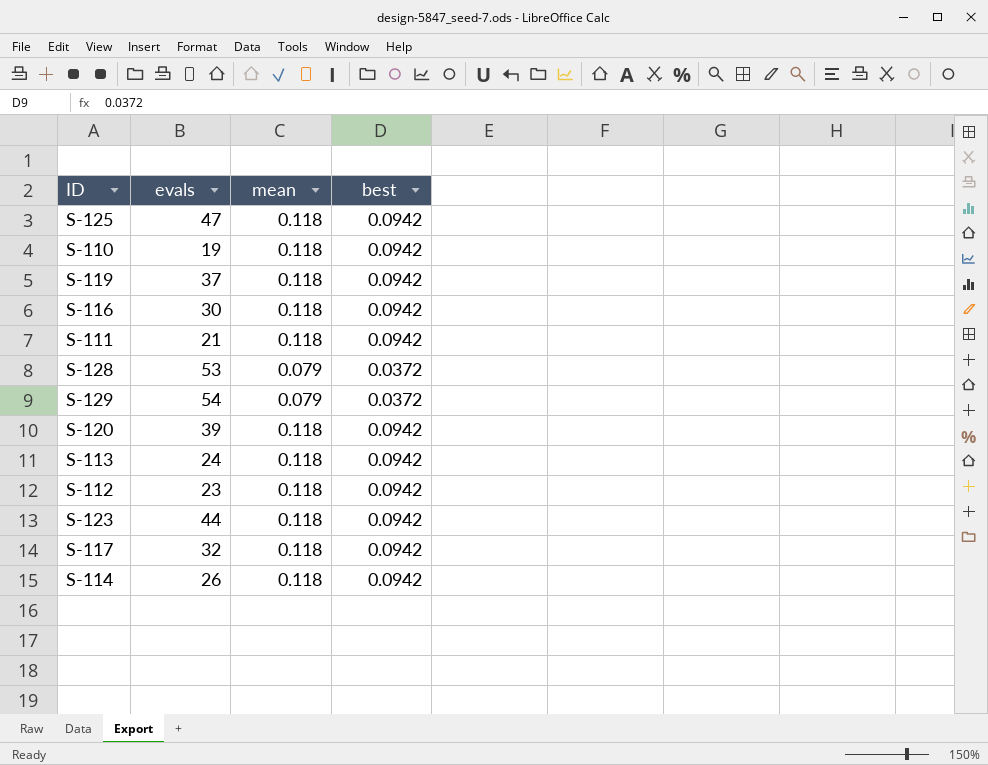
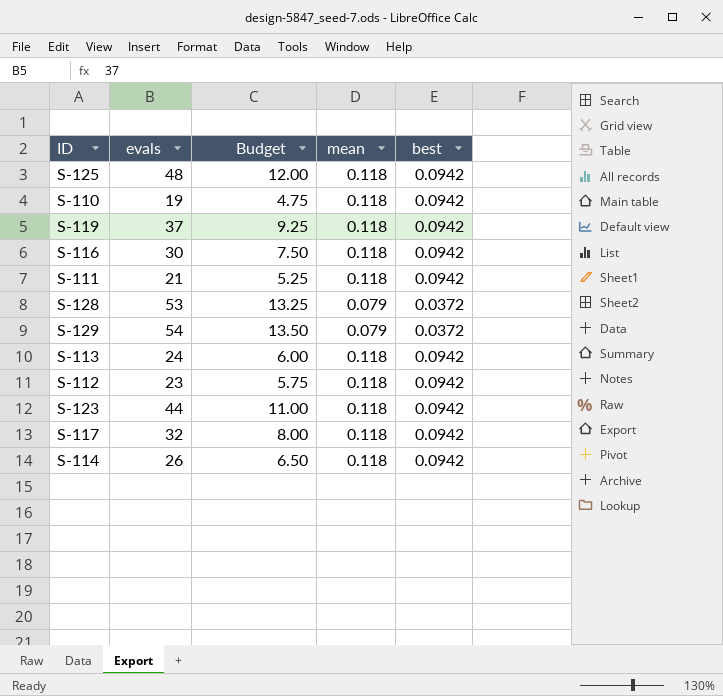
column Budget | formula: none -> [evals] * 0.25
row S-120: 39 | 0.118 | 0.0942 -> none
S-125 | evals: 47 -> 48

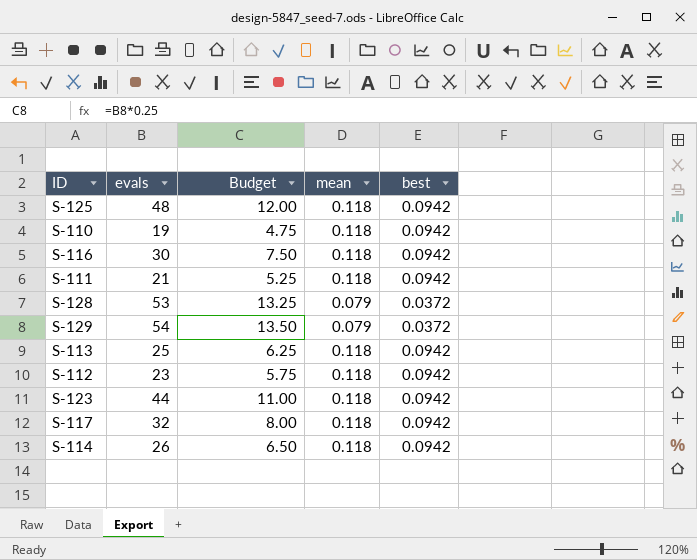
row S-119: 37 | 9.25 | 0.118 | 0.0942 -> none
S-113 | evals: 24 -> 25
S-113 | Budget: 6.00 -> 6.25

